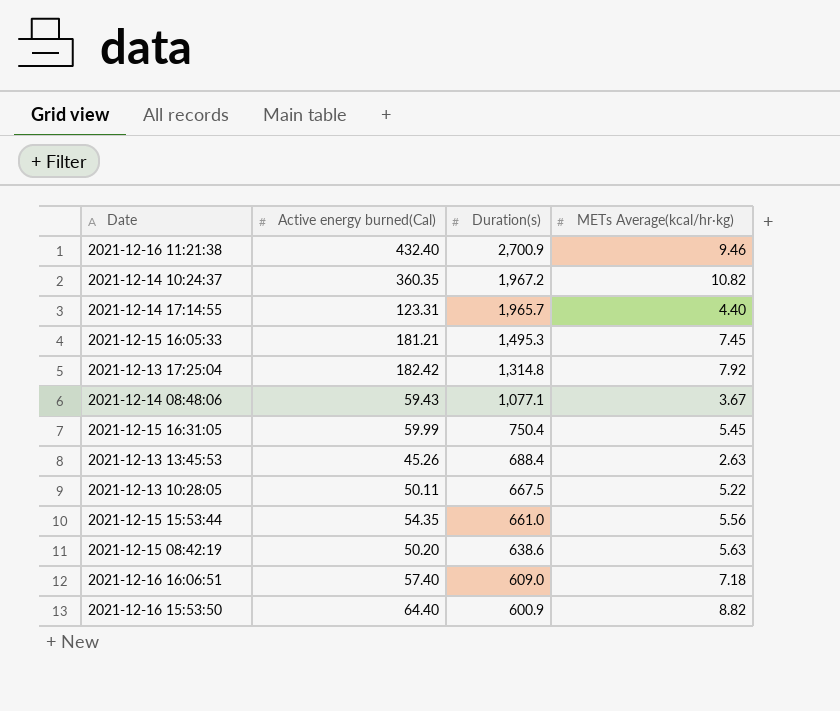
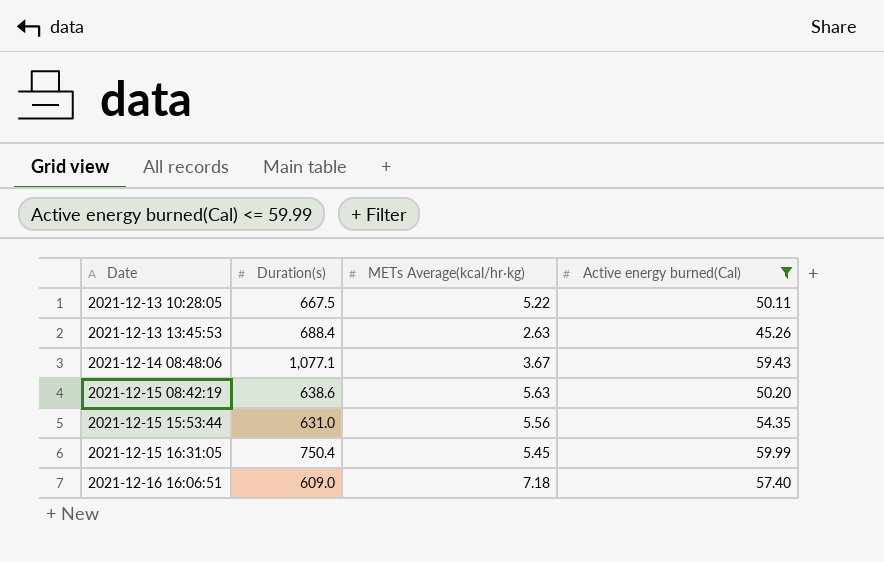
filter: none -> Active energy burned(Cal) <= 59.99
row order: Duration(s) descending -> Date ascending
column Active energy burned(Cal) | position: 2 -> 4
2021-12-15 15:53:44 | Duration(s): 661.0 -> 631.0

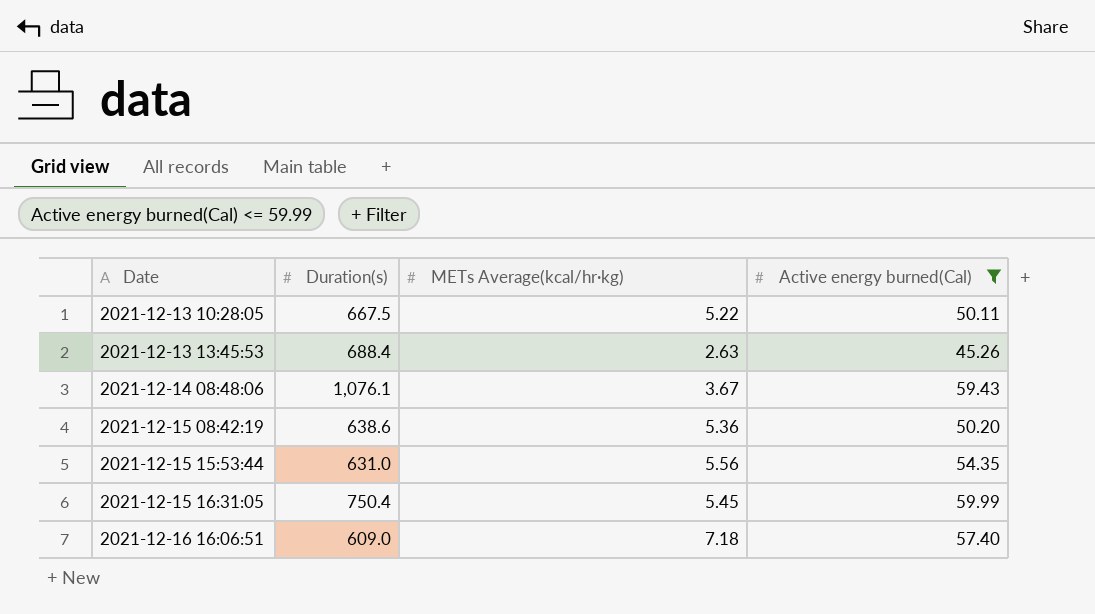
2021-12-14 08:48:06 | Duration(s): 1,077.1 -> 1,076.1
2021-12-15 08:42:19 | METs Average(kcal/hr·kg): 5.63 -> 5.36

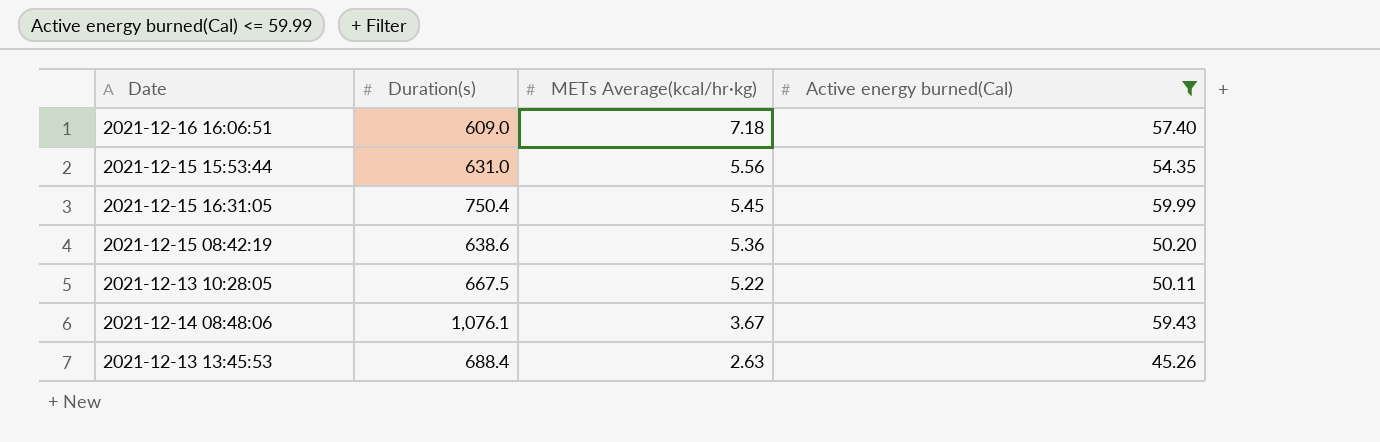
row order: Date ascending -> METs Average(kcal/hr·kg) descending

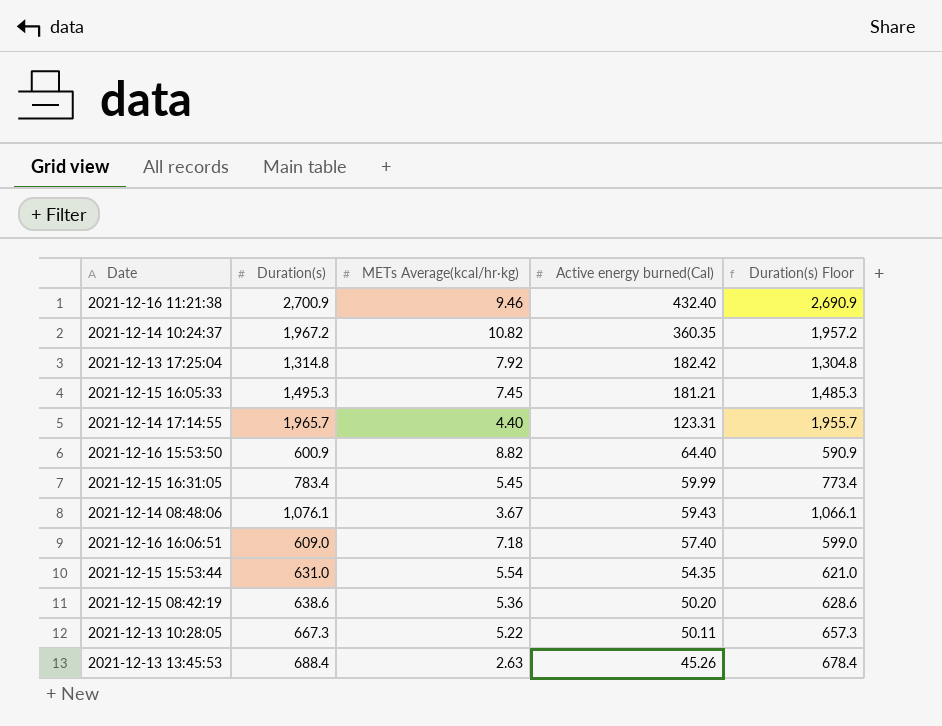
filter: Active energy burned(Cal) <= 59.99 -> none
row order: METs Average(kcal/hr·kg) descending -> Active energy burned(Cal) descending
column Duration(s) Floor | formula: none -> [Duration(s)] - 10
2021-12-15 16:31:05 | Duration(s): 750.4 -> 783.4
2021-12-15 15:53:44 | METs Average(kcal/hr·kg): 5.56 -> 5.54
2021-12-13 10:28:05 | Duration(s): 667.5 -> 667.3

